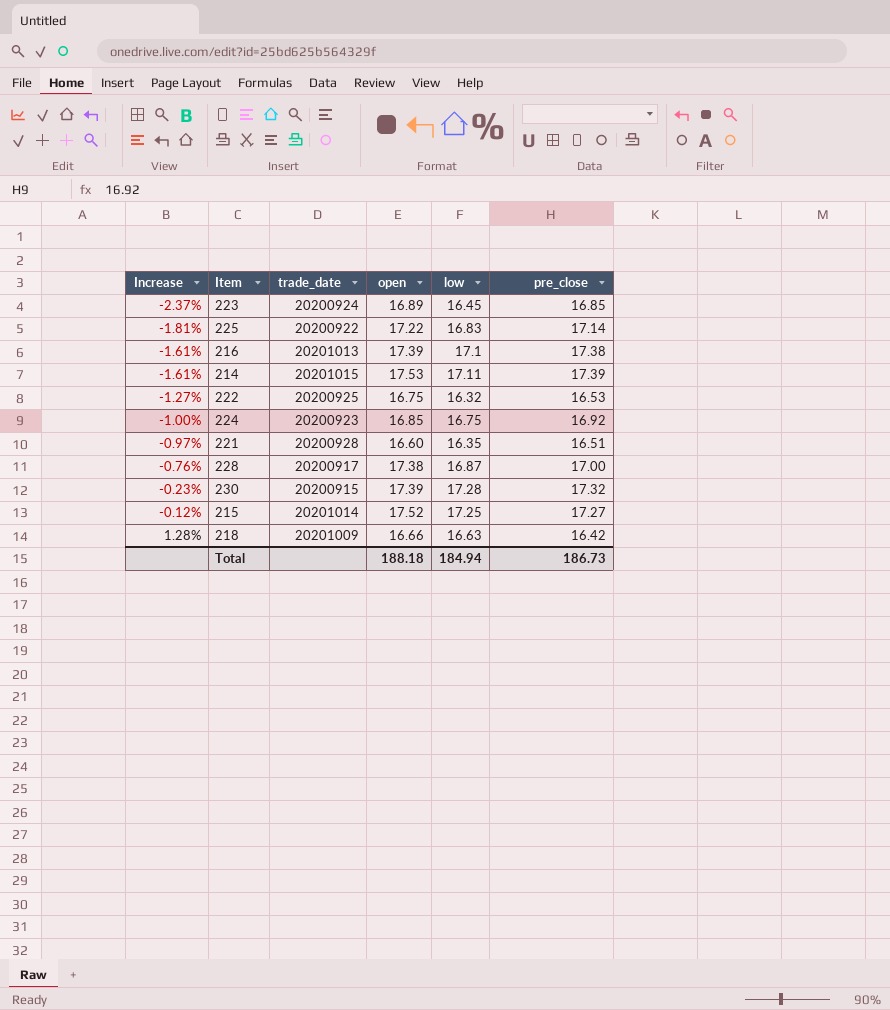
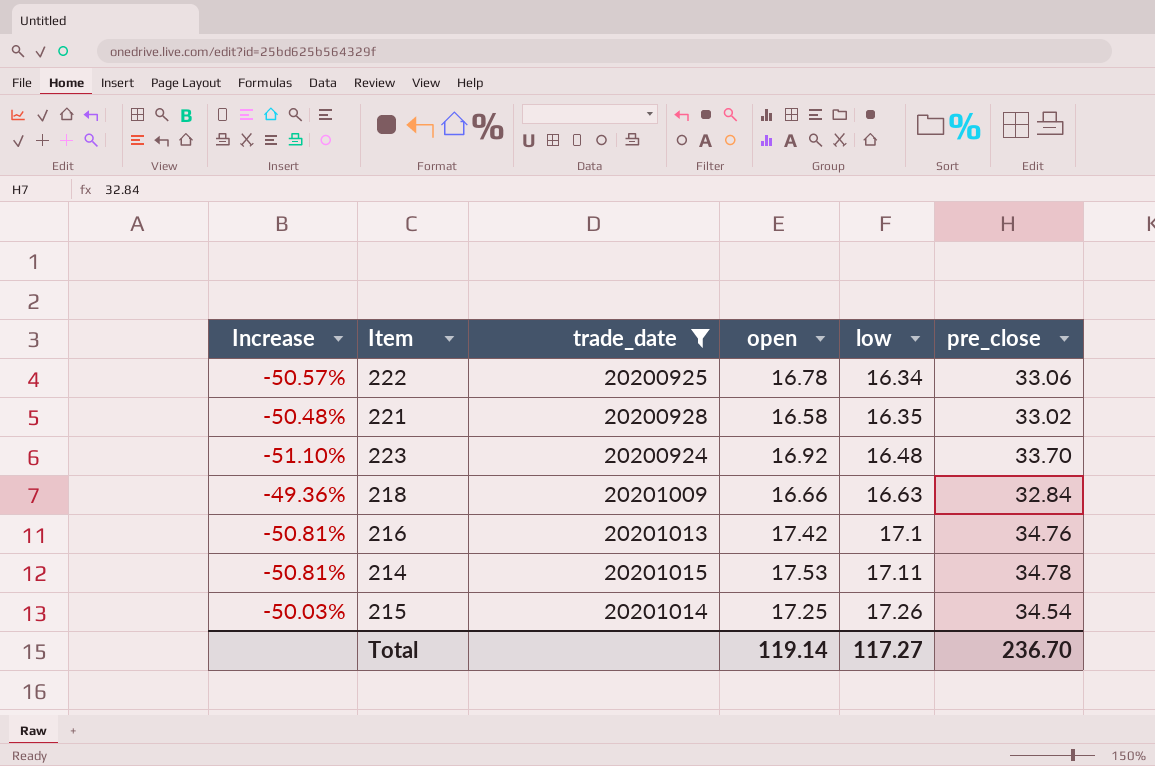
filter: none -> trade_date >= 20200924
row order: Increase ascending -> low ascending
222 | Increase: -1.27% -> -50.57%
222 | open: 16.75 -> 16.78
222 | low: 16.32 -> 16.34
222 | pre_close: 16.53 -> 33.06
221 | Increase: -0.97% -> -50.48%
221 | open: 16.60 -> 16.58
221 | pre_close: 16.51 -> 33.02
223 | Increase: -2.37% -> -51.10%
223 | open: 16.89 -> 16.92
223 | low: 16.45 -> 16.48
223 | pre_close: 16.85 -> 33.70
218 | Increase: 1.28% -> -49.36%
218 | pre_close: 16.42 -> 32.84
216 | Increase: -1.61% -> -50.81%
216 | open: 17.39 -> 17.42
216 | pre_close: 17.38 -> 34.76
214 | Increase: -1.61% -> -50.81%
214 | pre_close: 17.39 -> 34.78
215 | Increase: -0.12% -> -50.03%
215 | open: 17.52 -> 17.25
215 | low: 17.25 -> 17.26
215 | pre_close: 17.27 -> 34.54
Total | open: 188.18 -> 119.14
Total | low: 184.94 -> 117.27
Total | pre_close: 186.73 -> 236.70

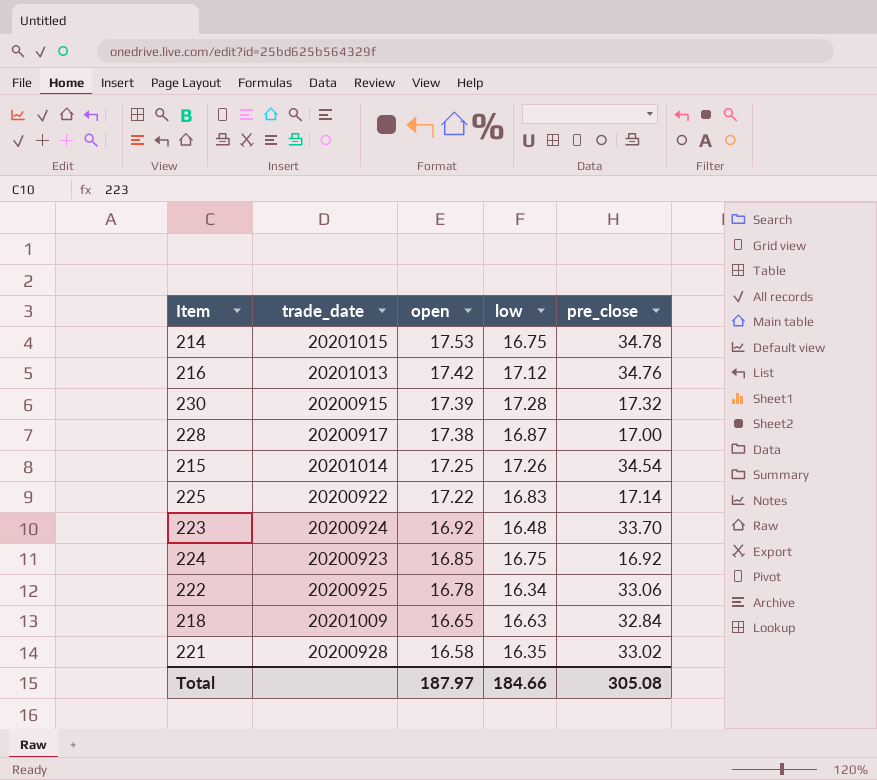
filter: trade_date >= 20200924 -> none
row order: low ascending -> open descending
column Increase | formula: ([low] - [pre_close]) / [pre_close] -> none
214 | low: 17.11 -> 16.75
216 | low: 17.1 -> 17.12
218 | open: 16.66 -> 16.65
Total | open: 119.14 -> 187.97
Total | low: 117.27 -> 184.66
Total | pre_close: 236.70 -> 305.08

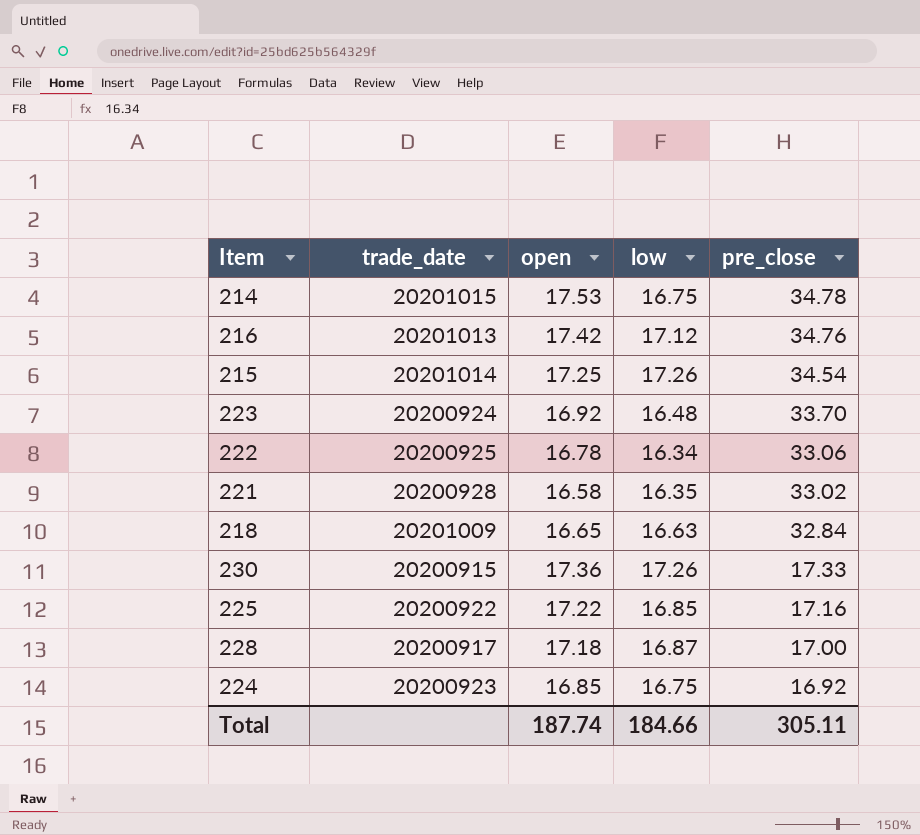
row order: open descending -> pre_close descending
230 | open: 17.39 -> 17.36
230 | low: 17.28 -> 17.26
230 | pre_close: 17.32 -> 17.33
225 | low: 16.83 -> 16.85
225 | pre_close: 17.14 -> 17.16
228 | open: 17.38 -> 17.18
Total | open: 187.97 -> 187.74
Total | pre_close: 305.08 -> 305.11

